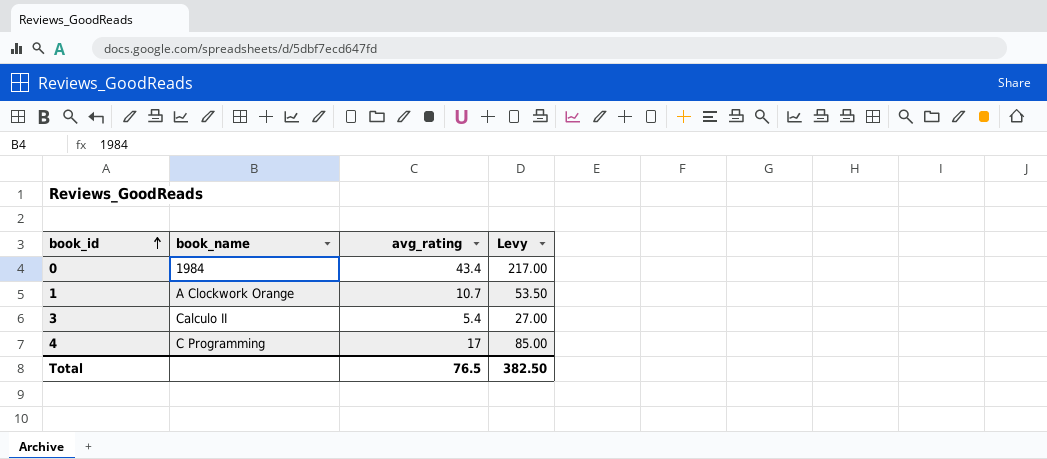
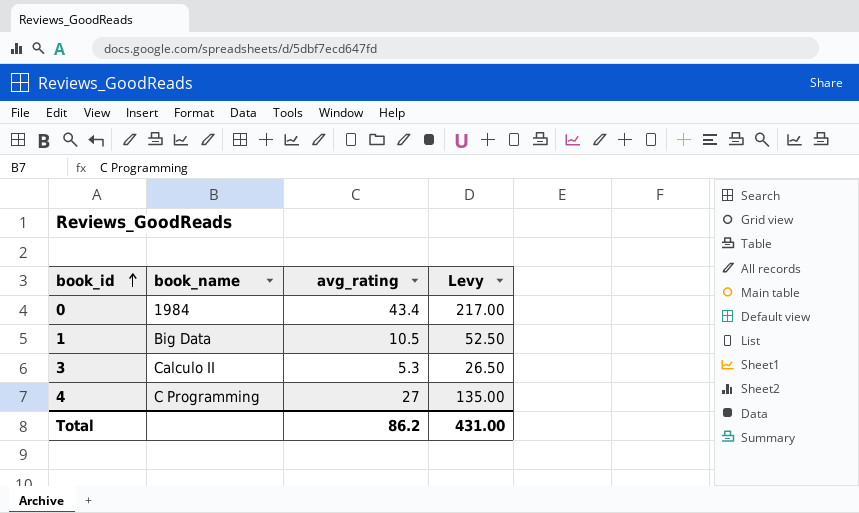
1 | book_name: A Clockwork Orange -> Big Data
1 | avg_rating: 10.7 -> 10.5
1 | Levy: 53.50 -> 52.50
3 | avg_rating: 5.4 -> 5.3
3 | Levy: 27.00 -> 26.50
4 | avg_rating: 17 -> 27
4 | Levy: 85.00 -> 135.00
Total | avg_rating: 76.5 -> 86.2
Total | Levy: 382.50 -> 431.00

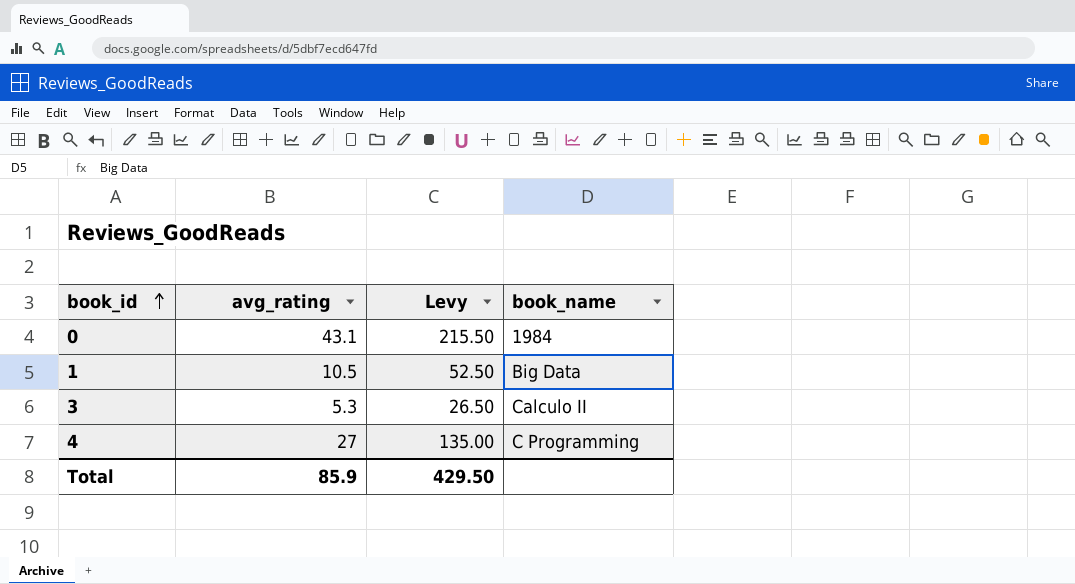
column book_name | position: 2 -> 4
0 | avg_rating: 43.4 -> 43.1
0 | Levy: 217.00 -> 215.50
Total | avg_rating: 86.2 -> 85.9
Total | Levy: 431.00 -> 429.50

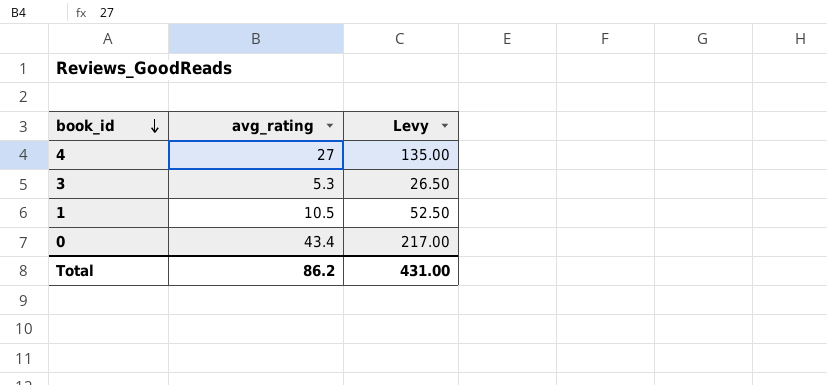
row order: book_id ascending -> book_id descending
column book_name | position: 4 -> none
0 | avg_rating: 43.1 -> 43.4
0 | Levy: 215.50 -> 217.00
Total | avg_rating: 85.9 -> 86.2
Total | Levy: 429.50 -> 431.00

